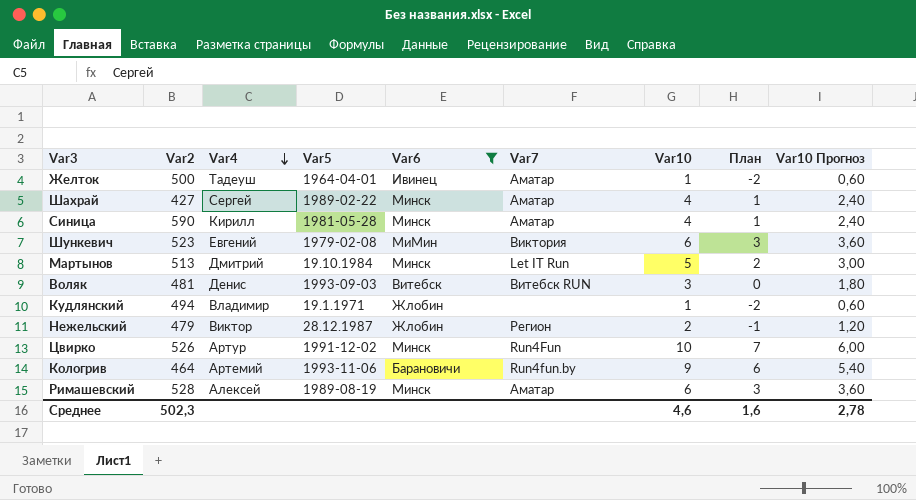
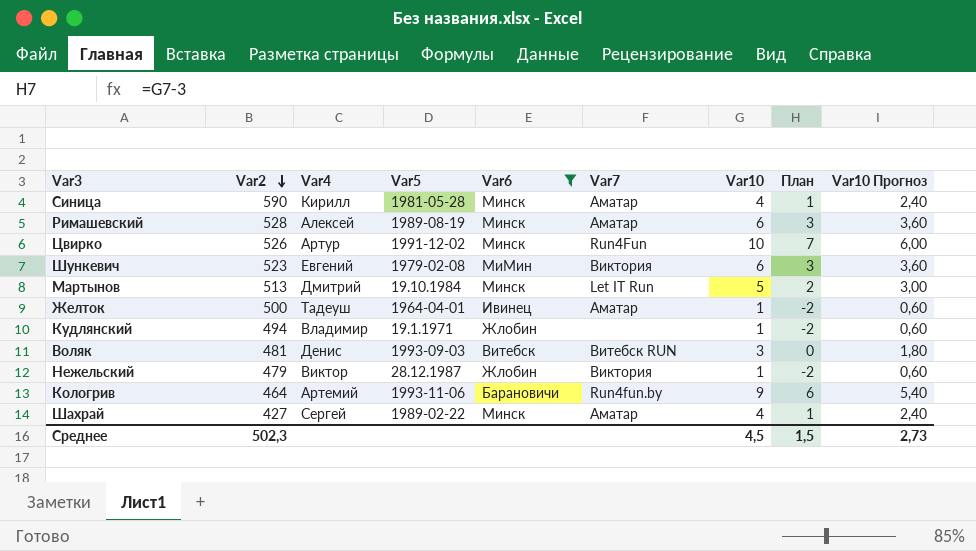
row order: Var4 descending -> Var2 descending
Нежельский | Var7: Регион -> Виктория
Нежельский | Var10: 2 -> 1
Нежельский | План: -1 -> -2
Нежельский | Var10 Прогноз: 1,20 -> 0,60
Среднее | Var10: 4,6 -> 4,5
Среднее | План: 1,6 -> 1,5
Среднее | Var10 Прогноз: 2,78 -> 2,73

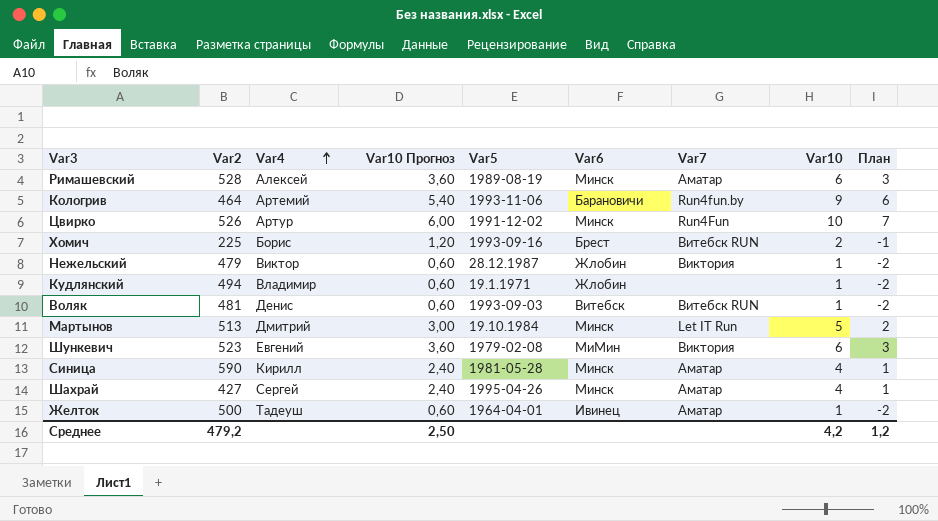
filter: Var6 != Брест -> none
row order: Var2 descending -> Var4 ascending
column Var10 Прогноз | position: 9 -> 4
Воляк | Var10 Прогноз: 1,80 -> 0,60
Воляк | Var10: 3 -> 1
Воляк | План: 0 -> -2
Шахрай | Var5: 1989-02-22 -> 1995-04-26
Среднее | Var2: 502,3 -> 479,2
Среднее | Var10 Прогноз: 2,73 -> 2,50
Среднее | Var10: 4,5 -> 4,2
Среднее | План: 1,5 -> 1,2

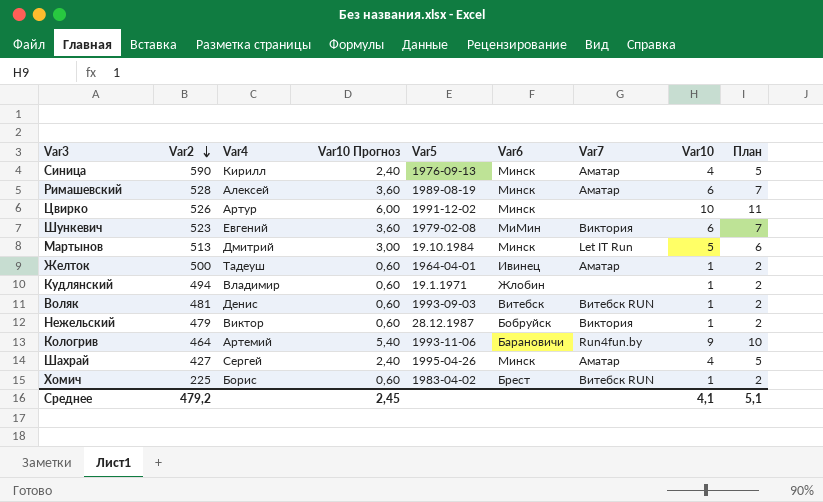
row order: Var4 ascending -> Var2 descending
column План | formula: [Var10] - 3 -> [Var10] + 1
Синица | Var5: 1981-05-28 -> 1976-09-13
Цвирко | Var7: Run4Fun -> none
Нежельский | Var6: Жлобин -> Бобруйск
Хомич | Var10 Прогноз: 1,20 -> 0,60
Хомич | Var5: 1993-09-16 -> 1983-04-02
Хомич | Var10: 2 -> 1
Среднее | Var10 Прогноз: 2,50 -> 2,45
Среднее | Var10: 4,2 -> 4,1
Среднее | План: 1,2 -> 5,1

